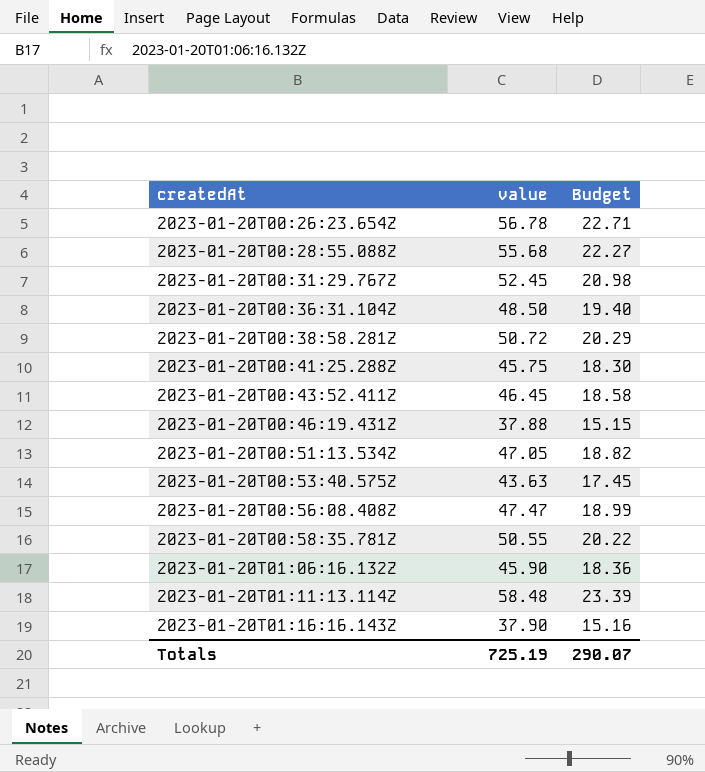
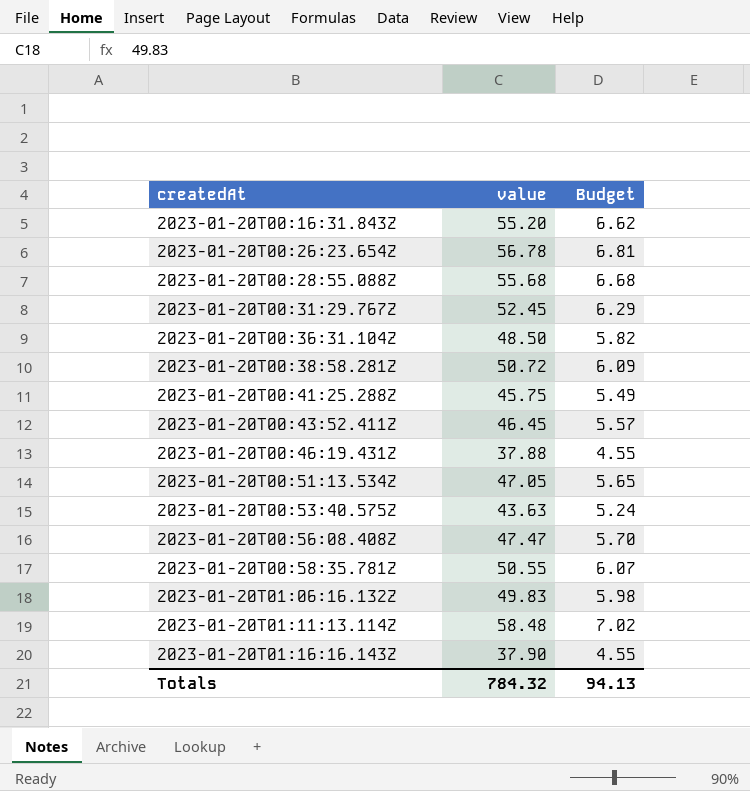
column Budget | formula: [value] * 0.4 -> [value] * 0.12
row 2023-01-20T00:16:31.843Z: none -> 55.20 | 6.62
2023-01-20T01:06:16.132Z | value: 45.90 -> 49.83
Totals | value: 725.19 -> 784.32
Totals | Budget: 290.07 -> 94.13

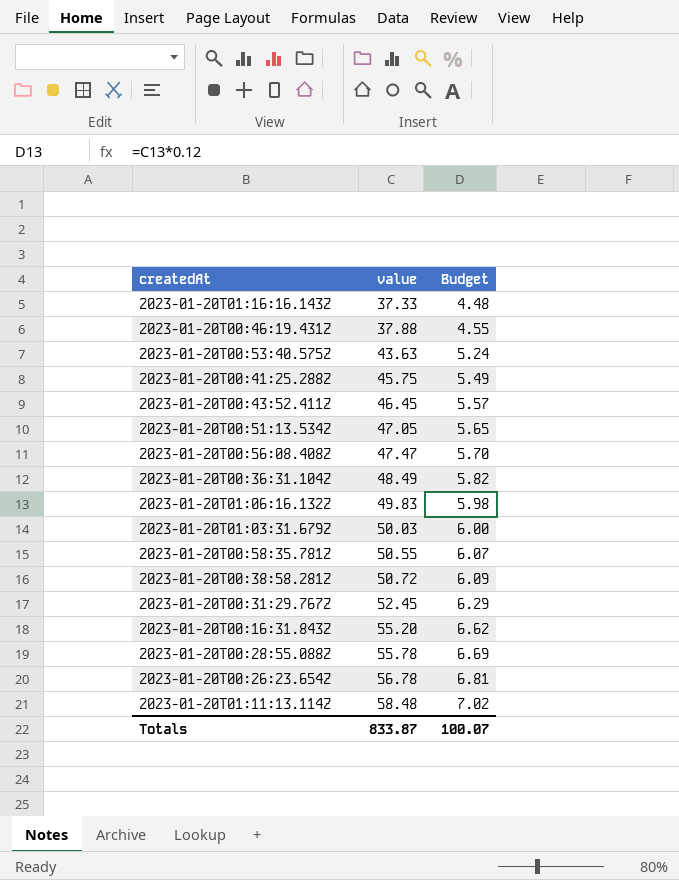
row order: createdAt ascending -> value ascending
2023-01-20T01:16:16.143Z | value: 37.90 -> 37.33
2023-01-20T01:16:16.143Z | Budget: 4.55 -> 4.48
2023-01-20T00:36:31.104Z | value: 48.50 -> 48.49
row 2023-01-20T01:03:31.679Z: none -> 50.03 | 6.00
2023-01-20T00:28:55.088Z | value: 55.68 -> 55.78
2023-01-20T00:28:55.088Z | Budget: 6.68 -> 6.69
Totals | value: 784.32 -> 833.87
Totals | Budget: 94.13 -> 100.07

